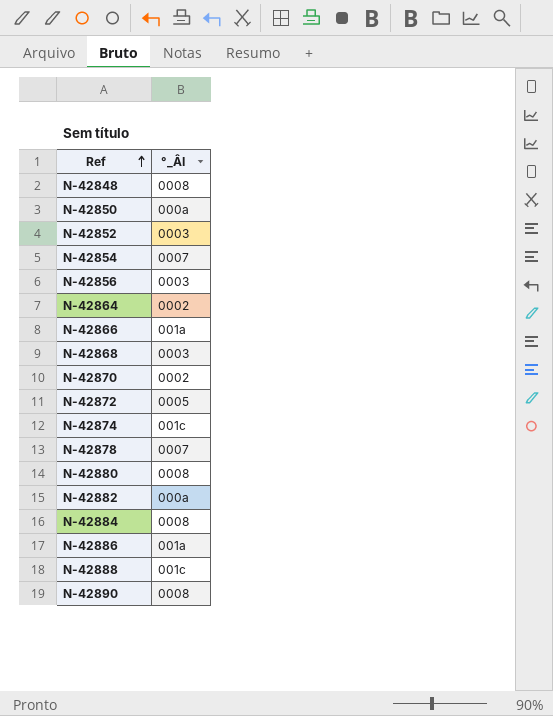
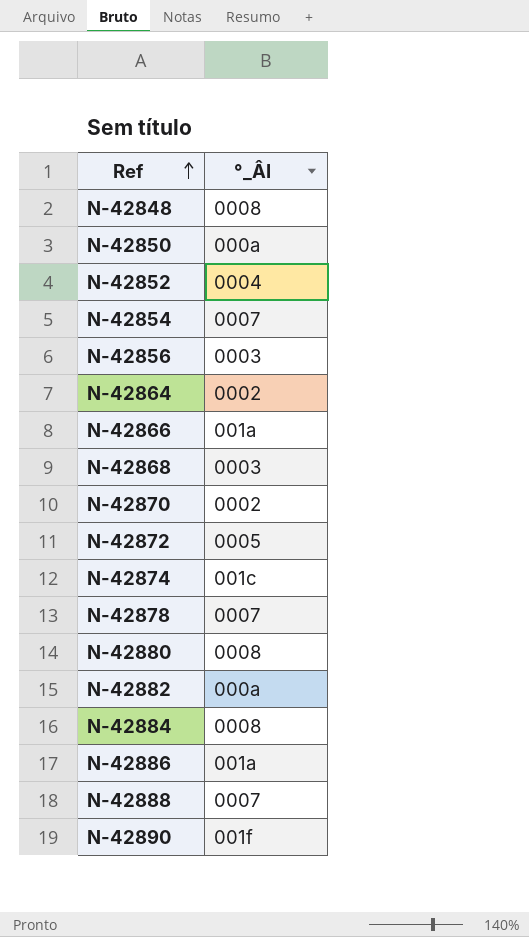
N-42852 | °_ÂI: 0003 -> 0004
N-42888 | °_ÂI: 001c -> 0007
N-42890 | °_ÂI: 0008 -> 001f

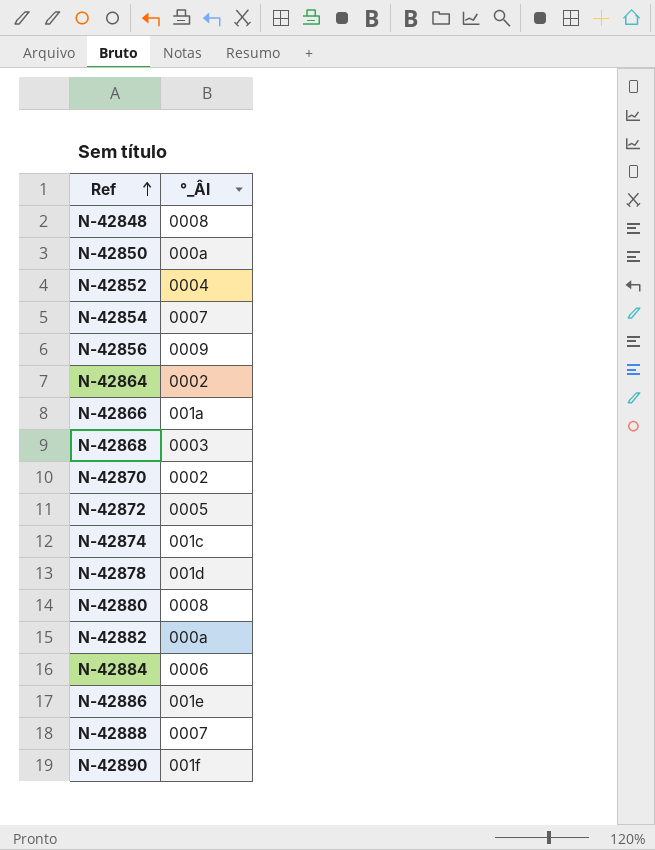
N-42856 | °_ÂI: 0003 -> 0009
N-42878 | °_ÂI: 0007 -> 001d
N-42884 | °_ÂI: 0008 -> 0006
N-42886 | °_ÂI: 001a -> 001e

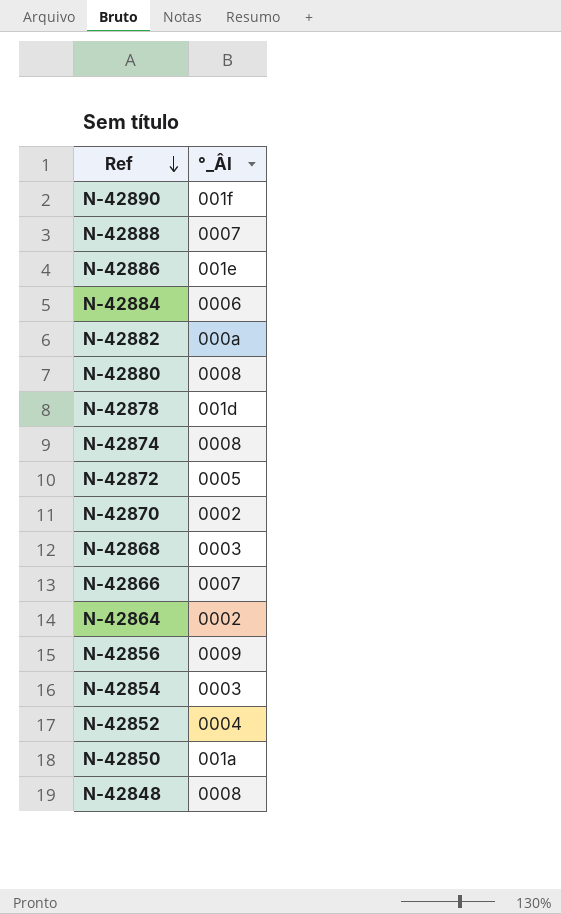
row order: Ref ascending -> Ref descending
N-42874 | °_ÂI: 001c -> 0008
N-42866 | °_ÂI: 001a -> 0007
N-42854 | °_ÂI: 0007 -> 0003
N-42850 | °_ÂI: 000a -> 001a

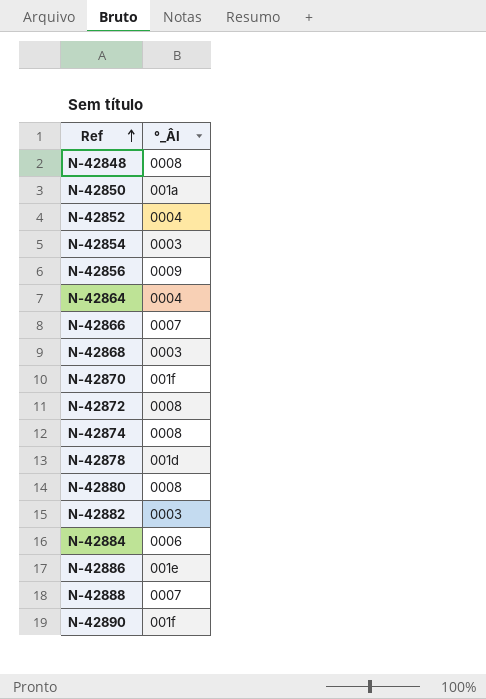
row order: Ref descending -> Ref ascending
N-42864 | °_ÂI: 0002 -> 0004
N-42870 | °_ÂI: 0002 -> 001f
N-42872 | °_ÂI: 0005 -> 0008
N-42882 | °_ÂI: 000a -> 0003

